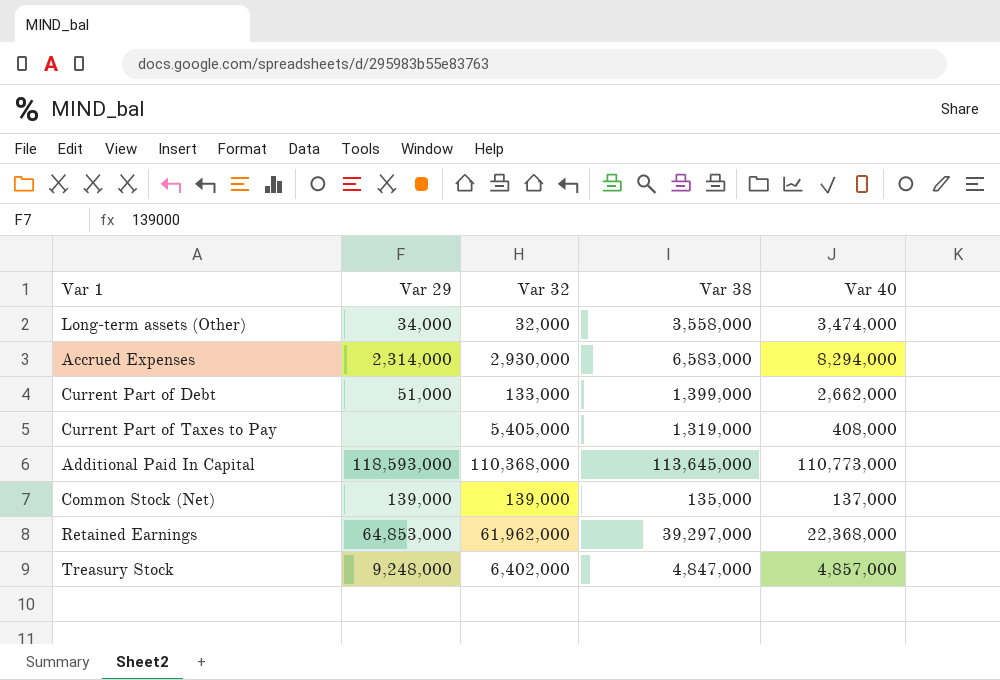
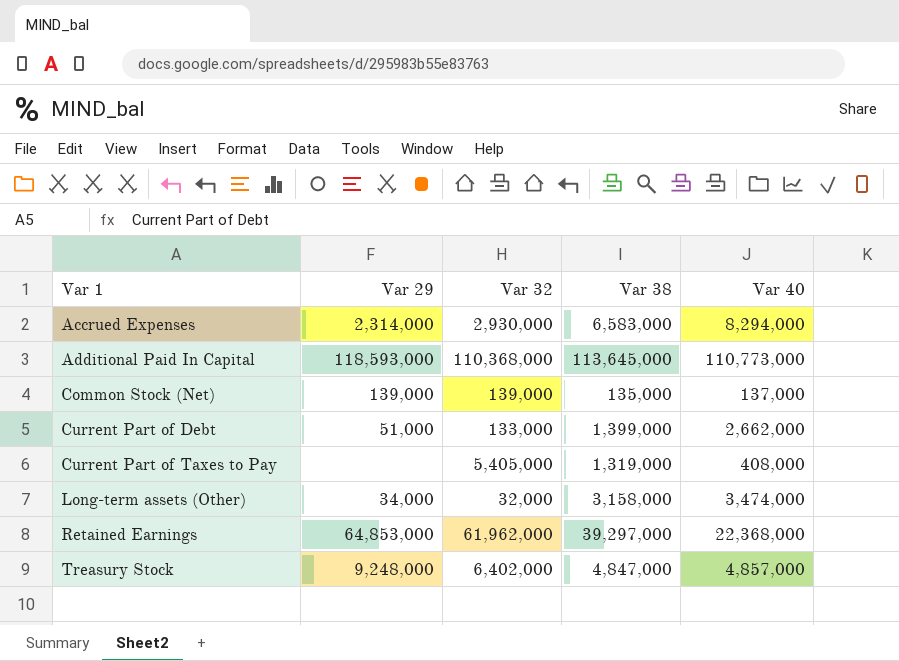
row order: none -> Var 1 ascending
Long-term assets (Other) | Var 38: 3,558,000 -> 3,158,000

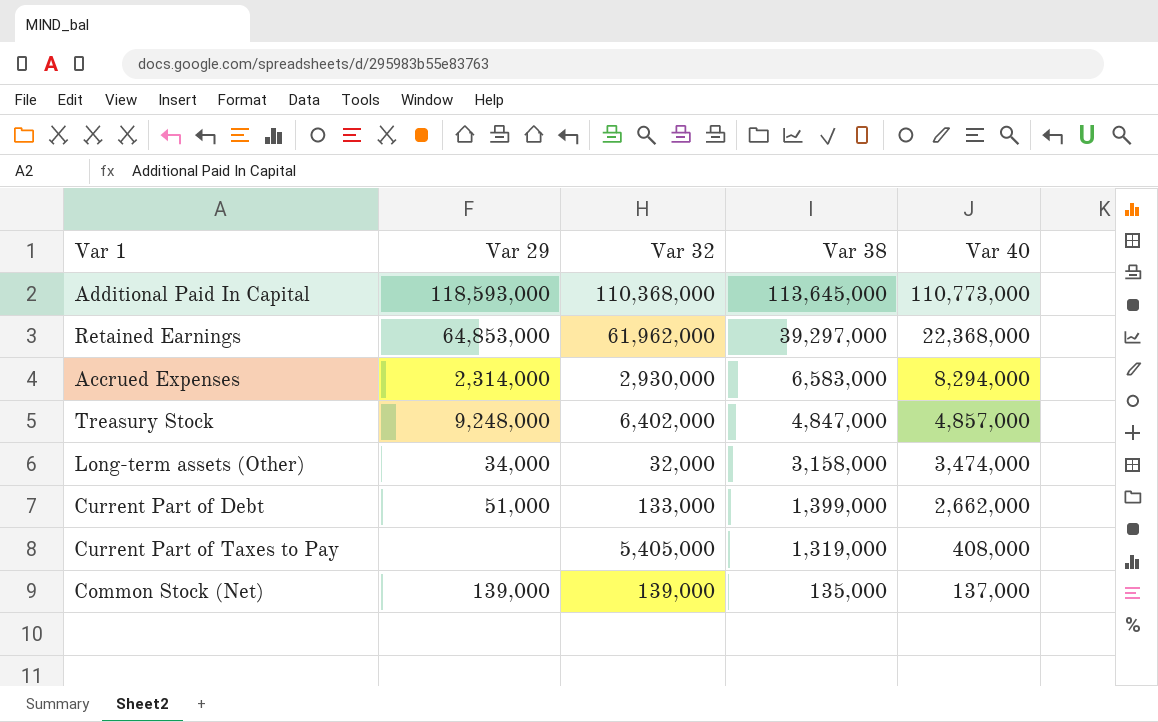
row order: Var 1 ascending -> Var 38 descending

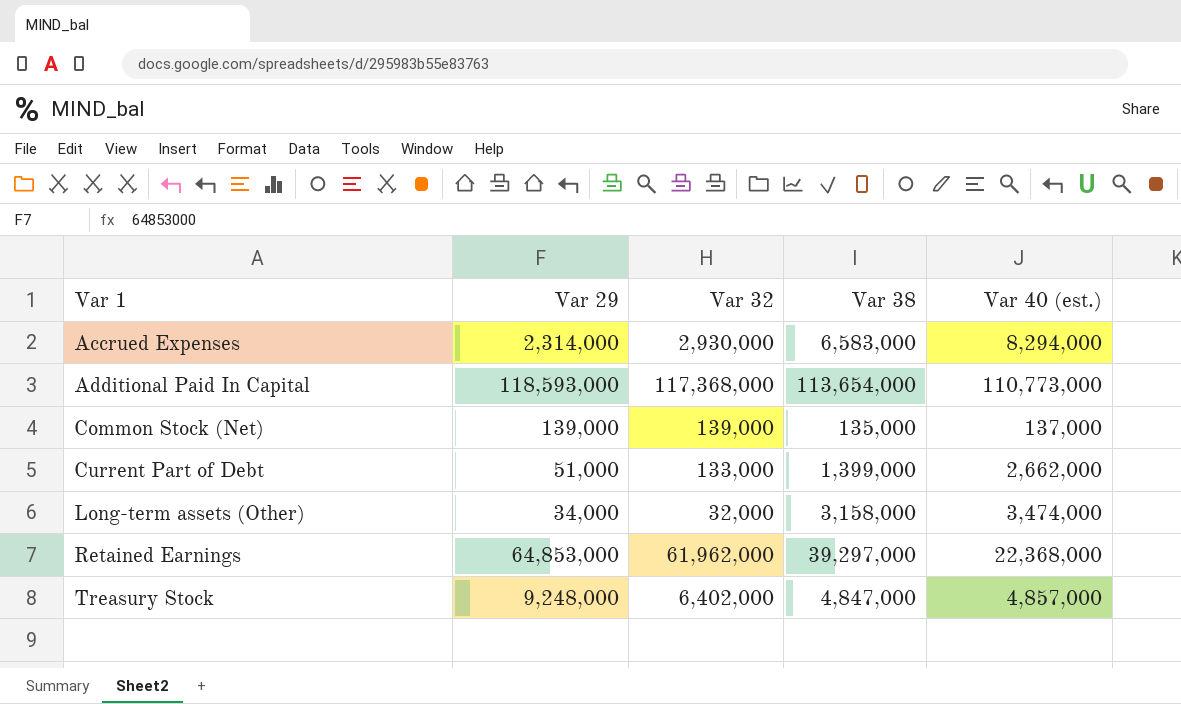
row order: Var 38 descending -> Var 1 ascending
column name: Var 40 -> Var 40 (est.)
row Current Part of Taxes to Pay: none | 5,405,000 | 1,319,000 | 408,000 -> none
Additional Paid In Capital | Var 32: 110,368,000 -> 117,368,000
Additional Paid In Capital | Var 38: 113,645,000 -> 113,654,000

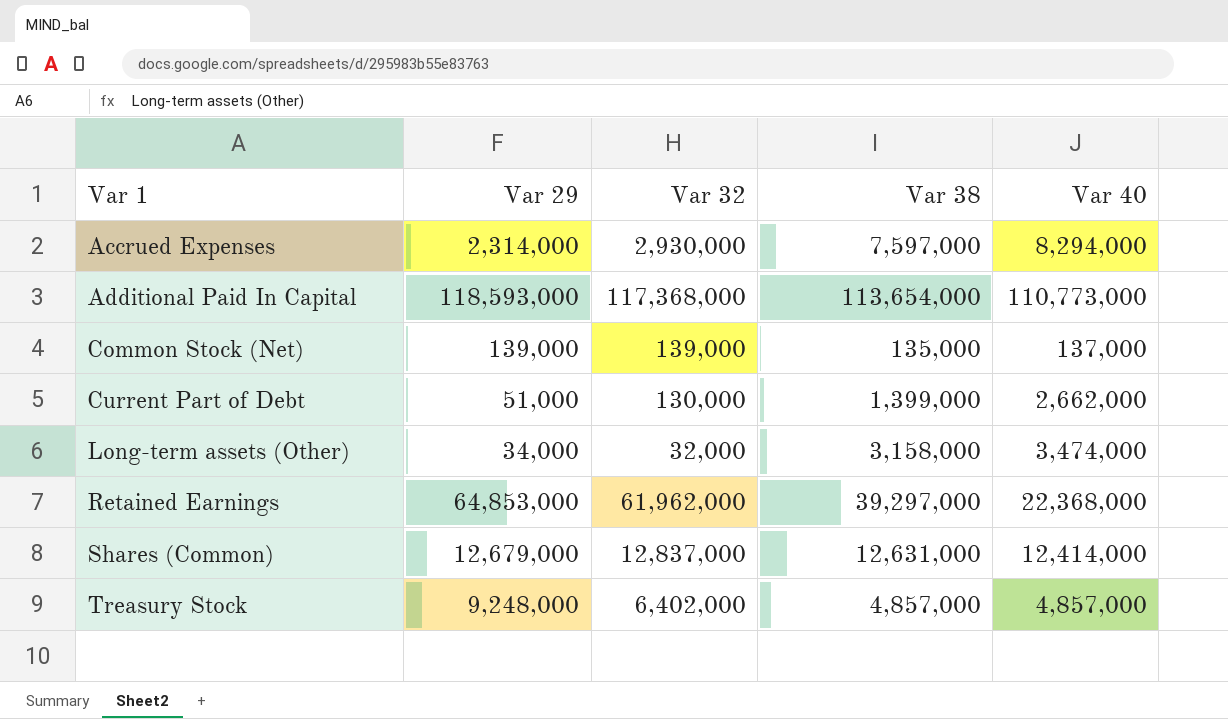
column name: Var 40 (est.) -> Var 40
Accrued Expenses | Var 38: 6,583,000 -> 7,597,000
Current Part of Debt | Var 32: 133,000 -> 130,000
row Shares (Common): none -> 12,679,000 | 12,837,000 | 12,631,000 | 12,414,000
Treasury Stock | Var 38: 4,847,000 -> 4,857,000

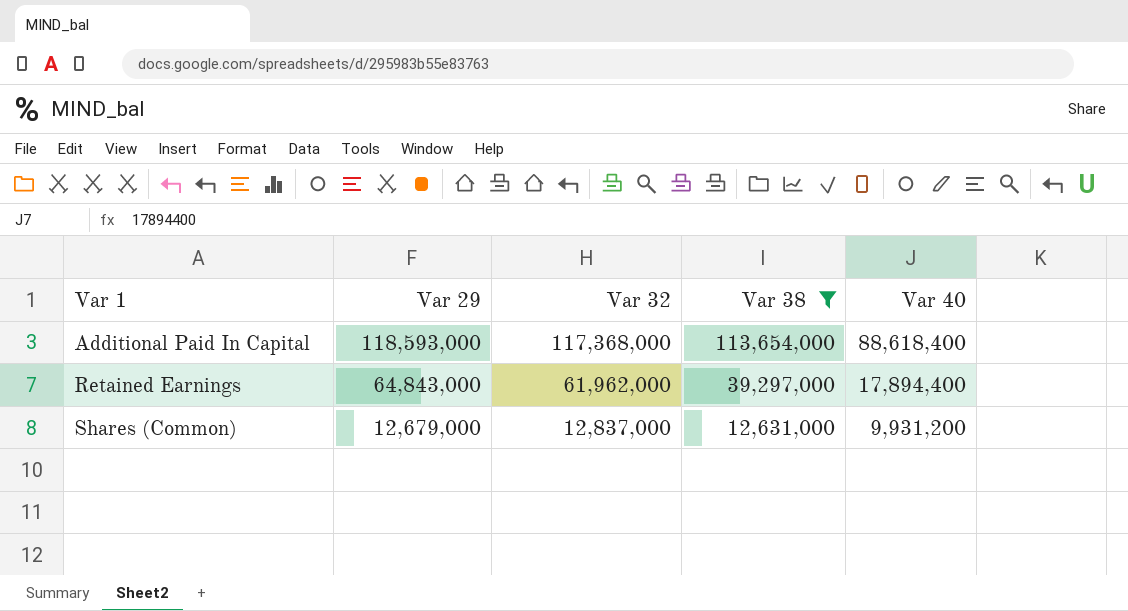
filter: none -> Var 38 >= 12,631,000
Additional Paid In Capital | Var 40: 110,773,000 -> 88,618,400
Retained Earnings | Var 29: 64,853,000 -> 64,843,000
Retained Earnings | Var 40: 22,368,000 -> 17,894,400
Shares (Common) | Var 40: 12,414,000 -> 9,931,200

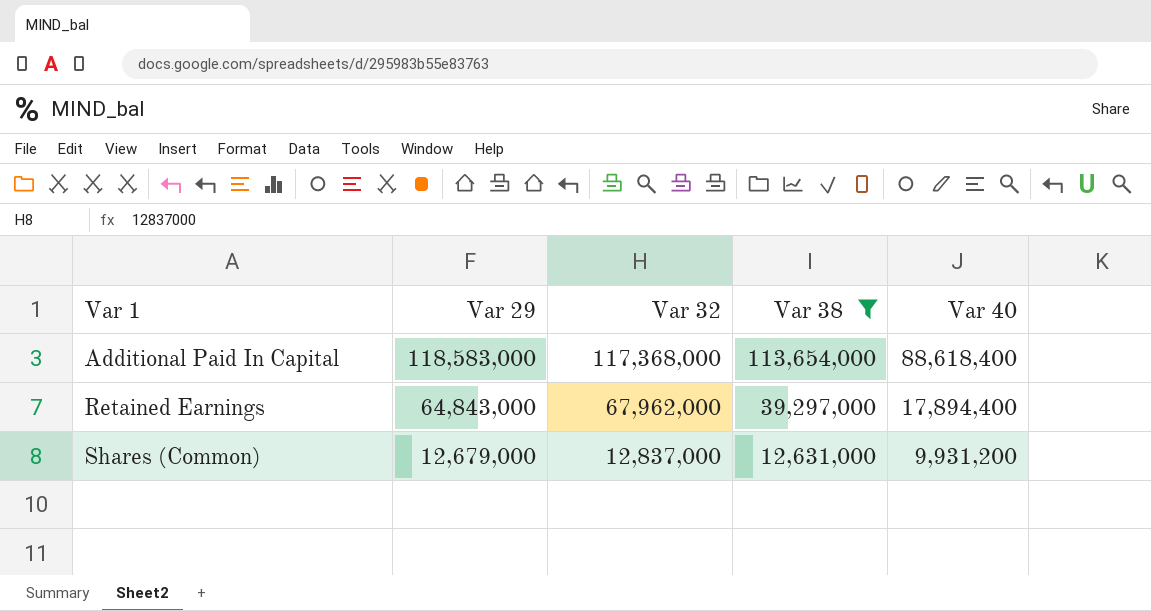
Additional Paid In Capital | Var 29: 118,593,000 -> 118,583,000
Retained Earnings | Var 32: 61,962,000 -> 67,962,000

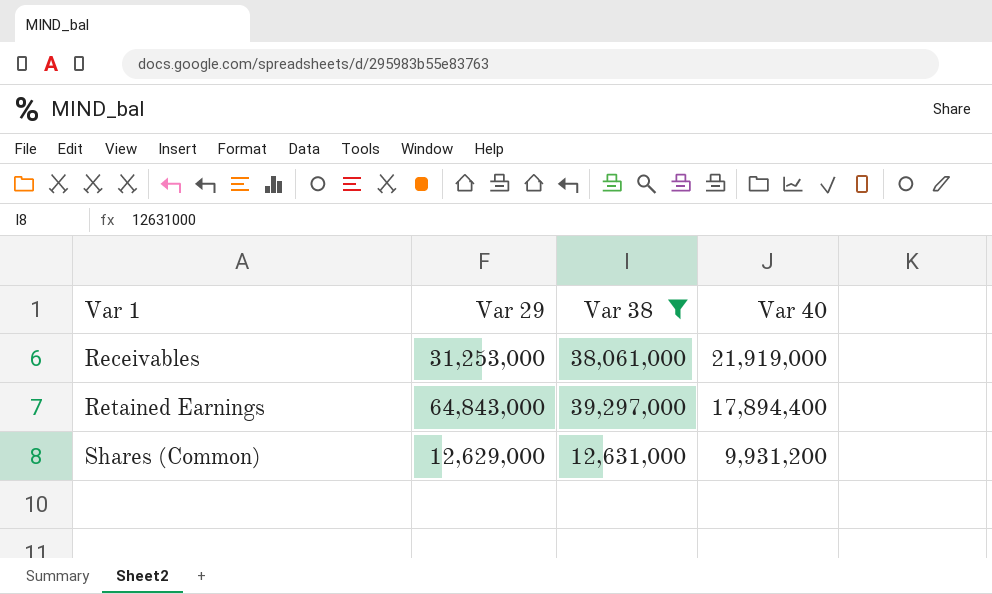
column Var 32 | position: 3 -> none
row Additional Paid In Capital: 118,583,000 | 117,368,000 | 113,654,000 | 88,618,400 -> none
row Receivables: none -> 31,253,000 | 38,061,000 | 21,919,000
Shares (Common) | Var 29: 12,679,000 -> 12,629,000

